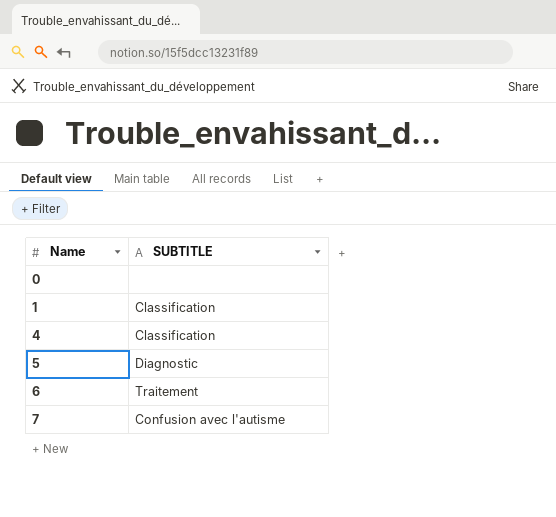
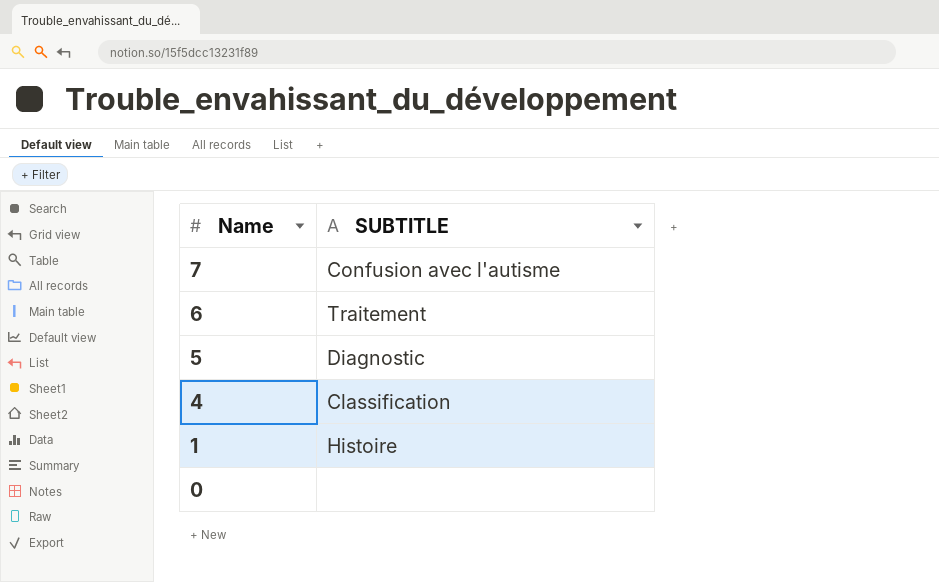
row order: Name ascending -> Name descending
1 | SUBTITLE: Classification -> Histoire

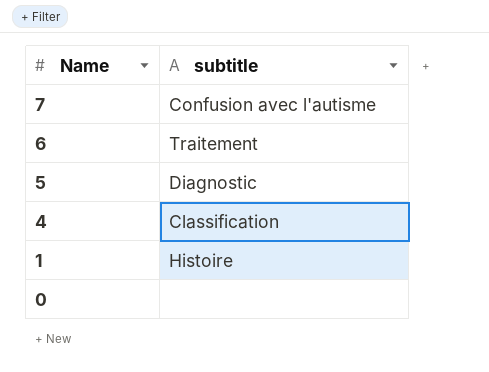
column name: SUBTITLE -> subtitle

